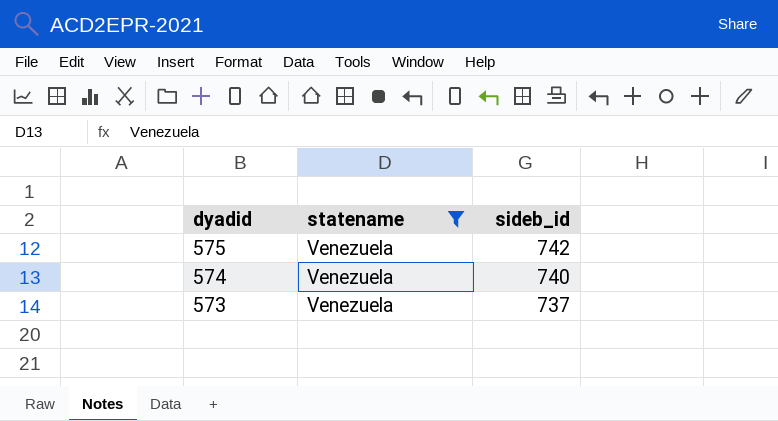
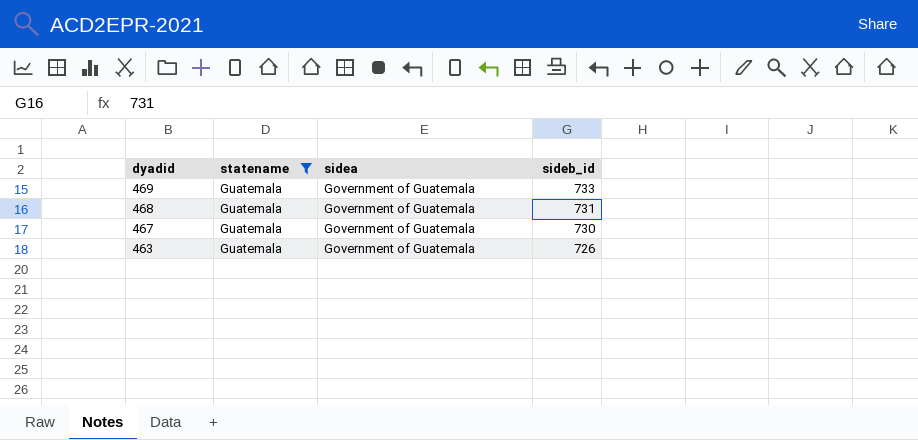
filter: statename = Venezuela -> statename = Guatemala
column sidea | position: none -> 3

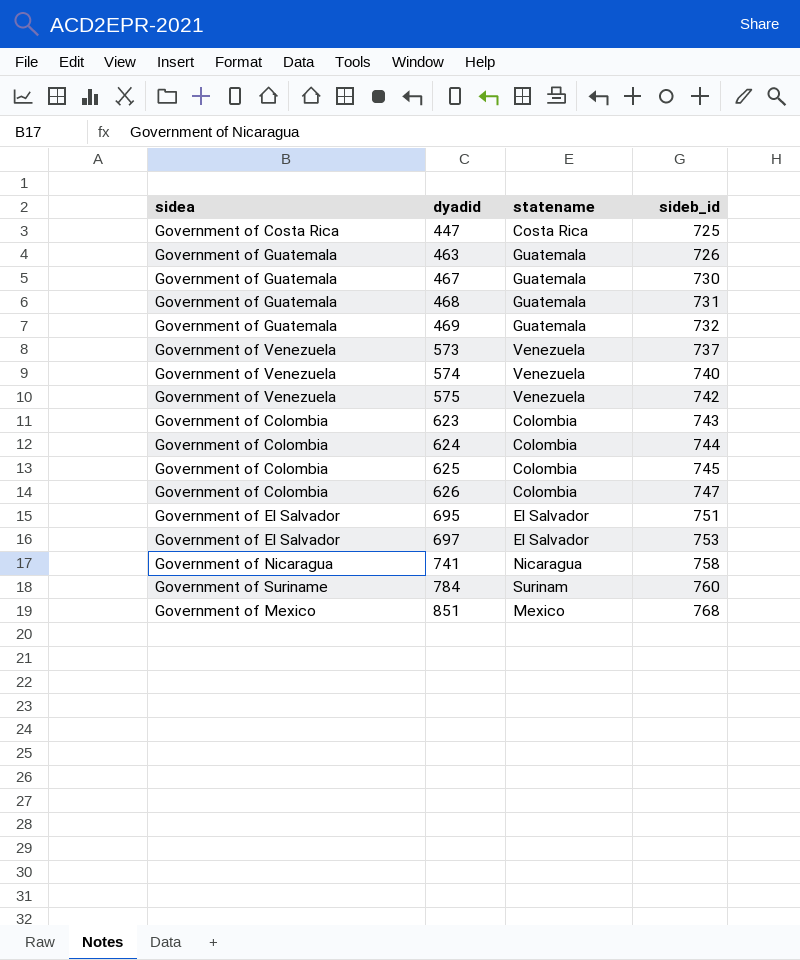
filter: statename = Guatemala -> none
row order: dyadid descending -> dyadid ascending
column sidea | position: 3 -> 1
469 | sideb_id: 733 -> 732

